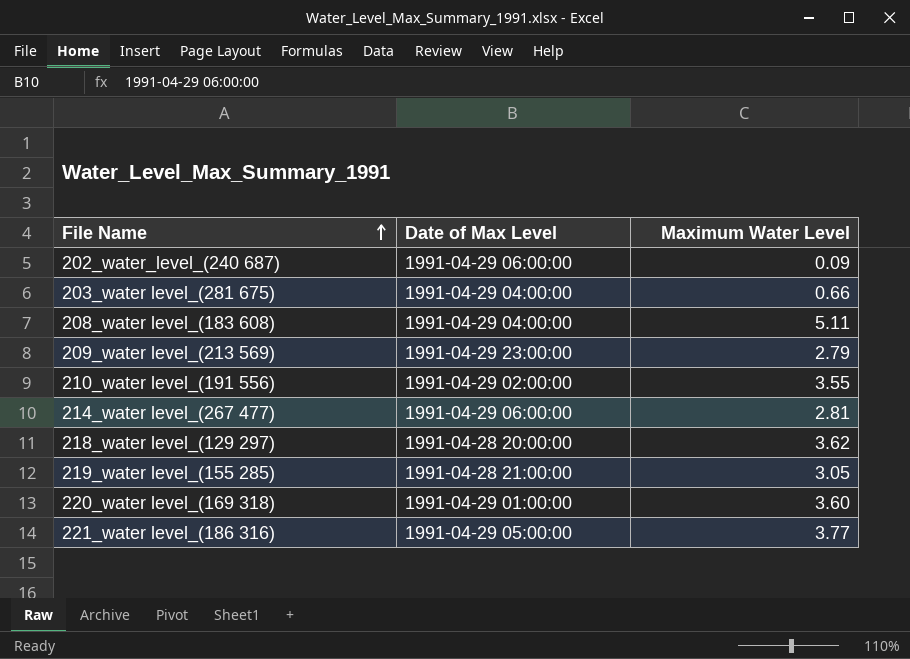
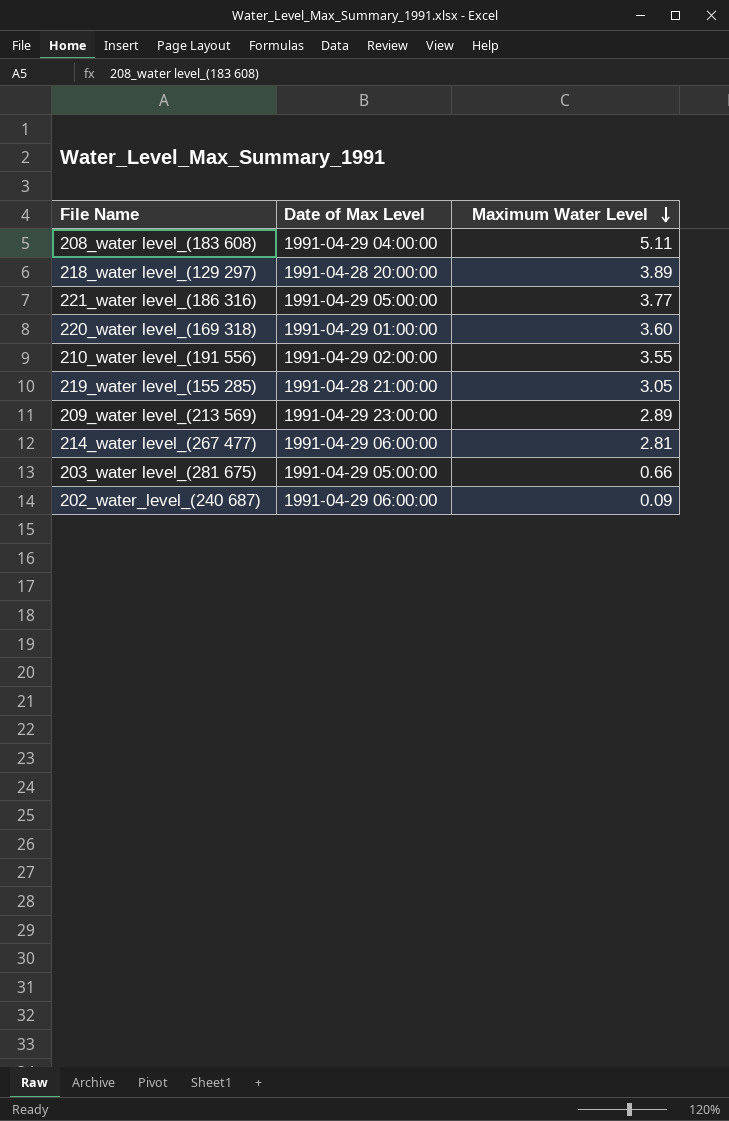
row order: File Name ascending -> Maximum Water Level descending
218_water level_(129 297) | Maximum Water Level: 3.62 -> 3.89
209_water level_(213 569) | Maximum Water Level: 2.79 -> 2.89
203_water level_(281 675) | Date of Max Level: 1991-04-29 04:00:00 -> 1991-04-29 05:00:00

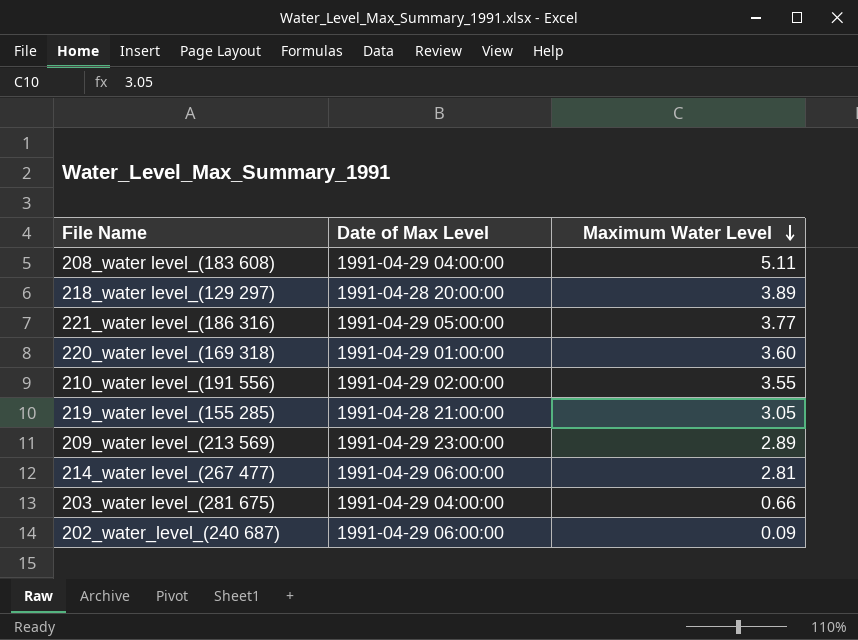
203_water level_(281 675) | Date of Max Level: 1991-04-29 05:00:00 -> 1991-04-29 04:00:00

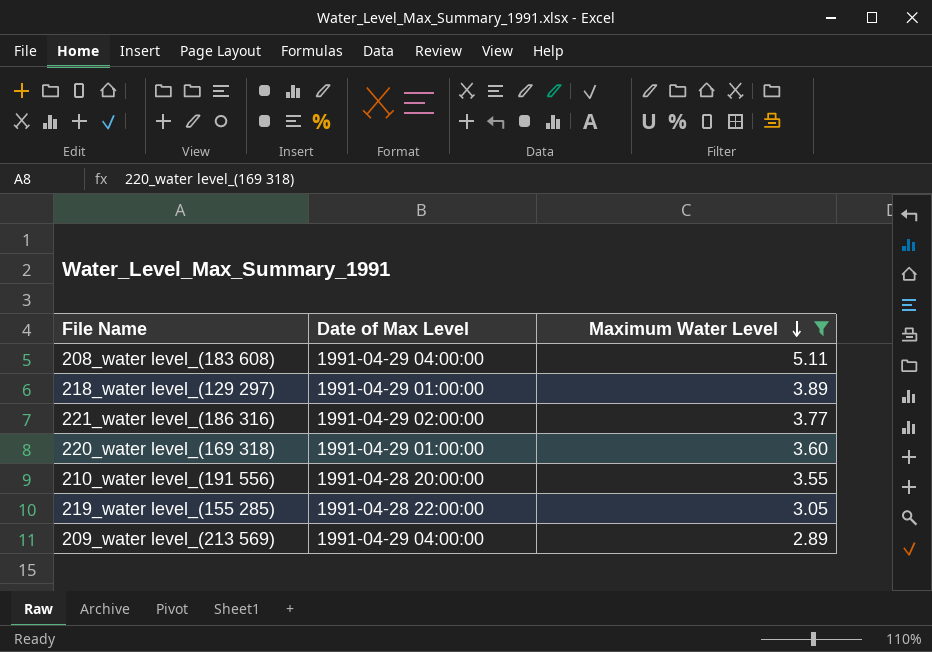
filter: none -> Maximum Water Level >= 2.89
218_water level_(129 297) | Date of Max Level: 1991-04-28 20:00:00 -> 1991-04-29 01:00:00
221_water level_(186 316) | Date of Max Level: 1991-04-29 05:00:00 -> 1991-04-29 02:00:00
210_water level_(191 556) | Date of Max Level: 1991-04-29 02:00:00 -> 1991-04-28 20:00:00
219_water level_(155 285) | Date of Max Level: 1991-04-28 21:00:00 -> 1991-04-28 22:00:00
209_water level_(213 569) | Date of Max Level: 1991-04-29 23:00:00 -> 1991-04-29 04:00:00

